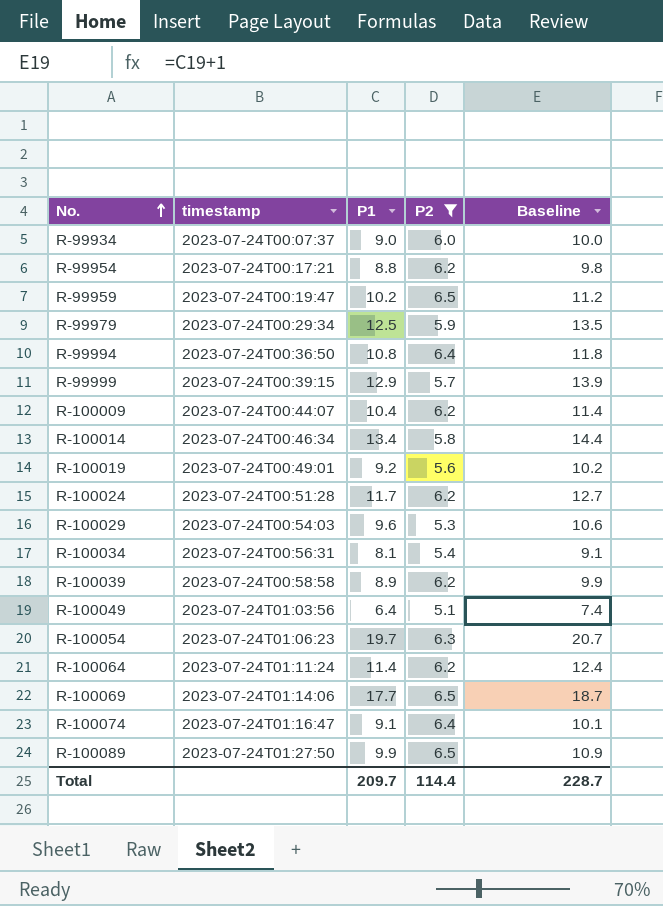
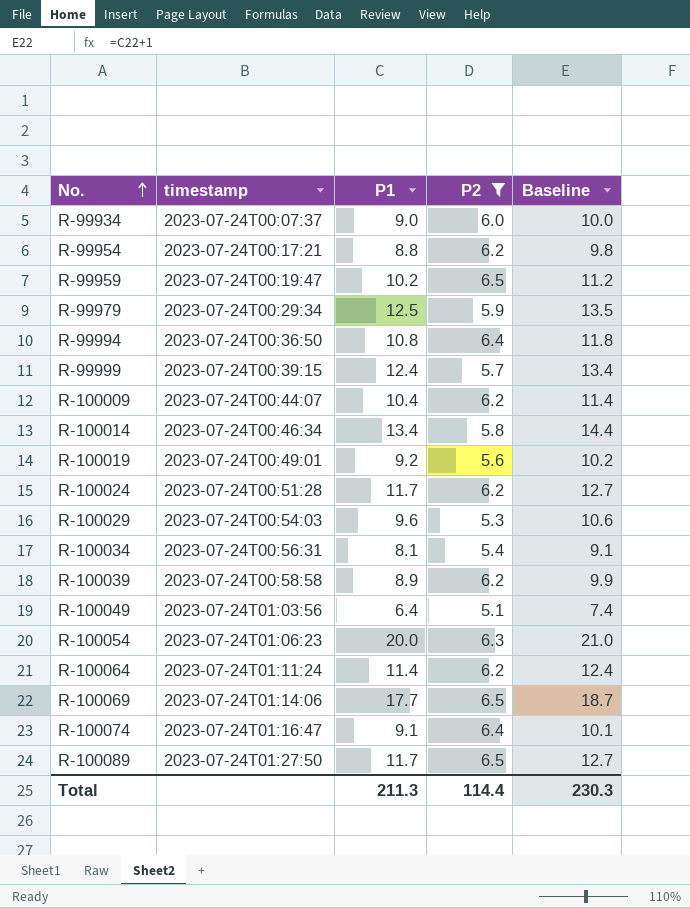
R-99999 | P1: 12.9 -> 12.4
R-99999 | Baseline: 13.9 -> 13.4
R-100054 | P1: 19.7 -> 20.0
R-100054 | Baseline: 20.7 -> 21.0
R-100089 | P1: 9.9 -> 11.7
R-100089 | Baseline: 10.9 -> 12.7
Total | P1: 209.7 -> 211.3
Total | Baseline: 228.7 -> 230.3

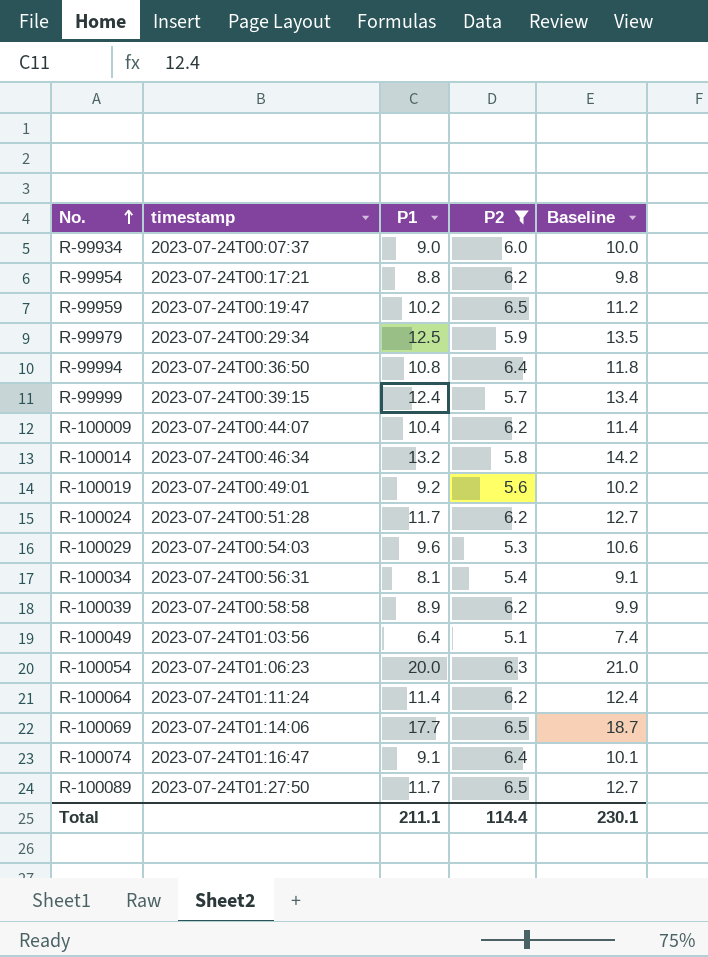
R-100014 | P1: 13.4 -> 13.2
R-100014 | Baseline: 14.4 -> 14.2
Total | P1: 211.3 -> 211.1
Total | Baseline: 230.3 -> 230.1

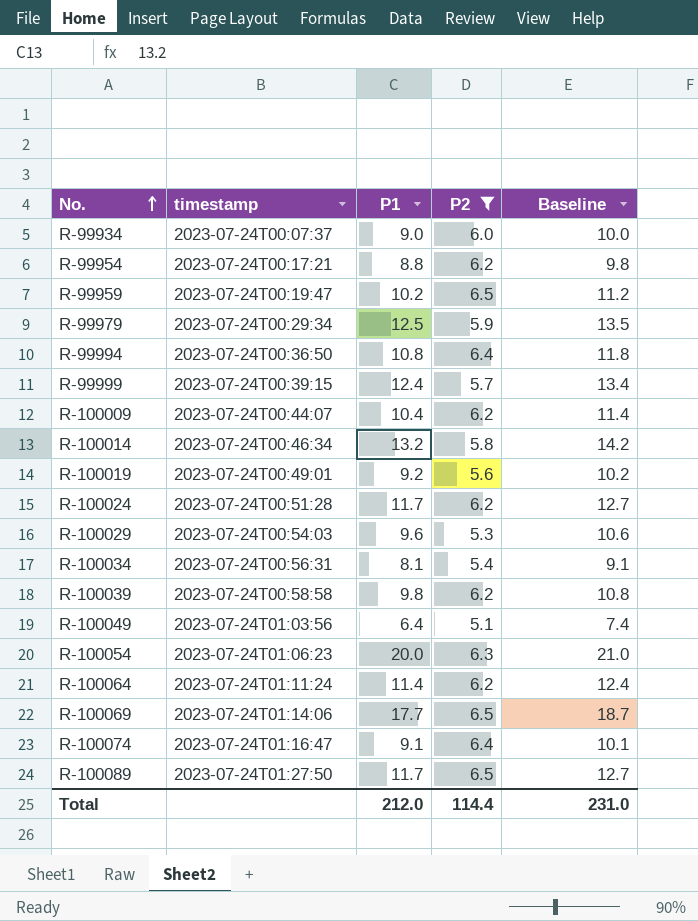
R-100039 | P1: 8.9 -> 9.8
R-100039 | Baseline: 9.9 -> 10.8
Total | P1: 211.1 -> 212.0
Total | Baseline: 230.1 -> 231.0

